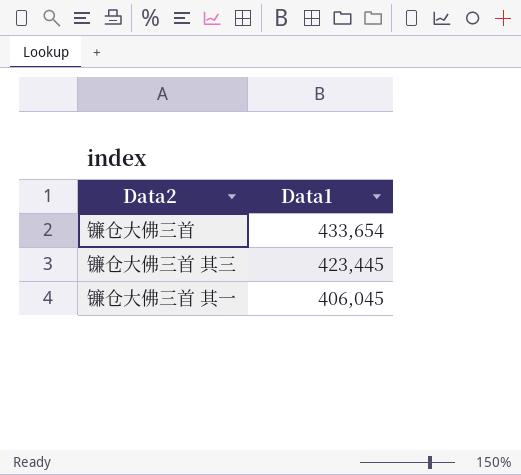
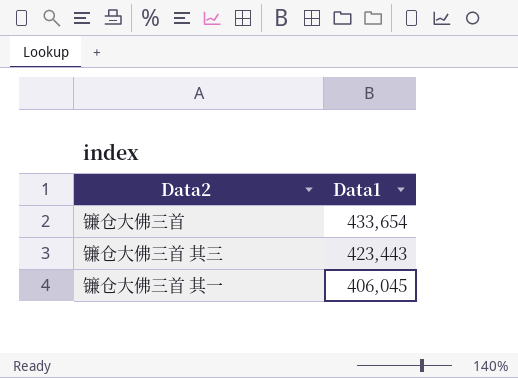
镰仓大佛三首 其三 | Data1: 423,445 -> 423,443

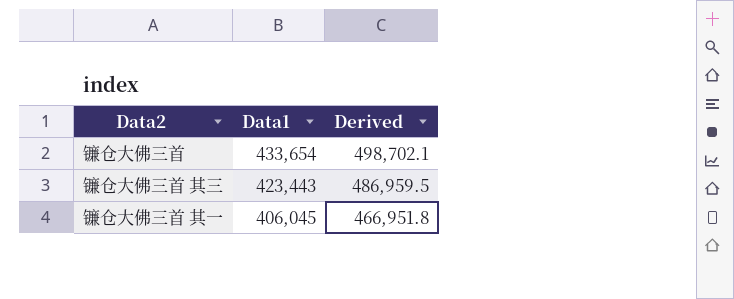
column Derived | formula: none -> [Data1] * 1.15

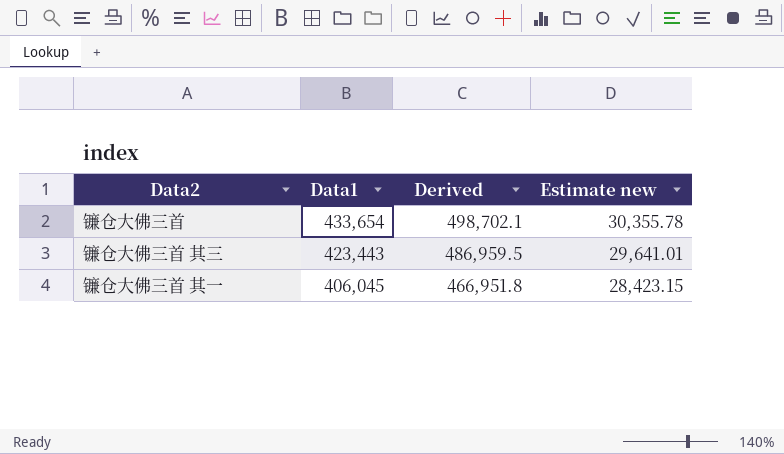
column Estimate new | formula: none -> [Data1] * 0.07

